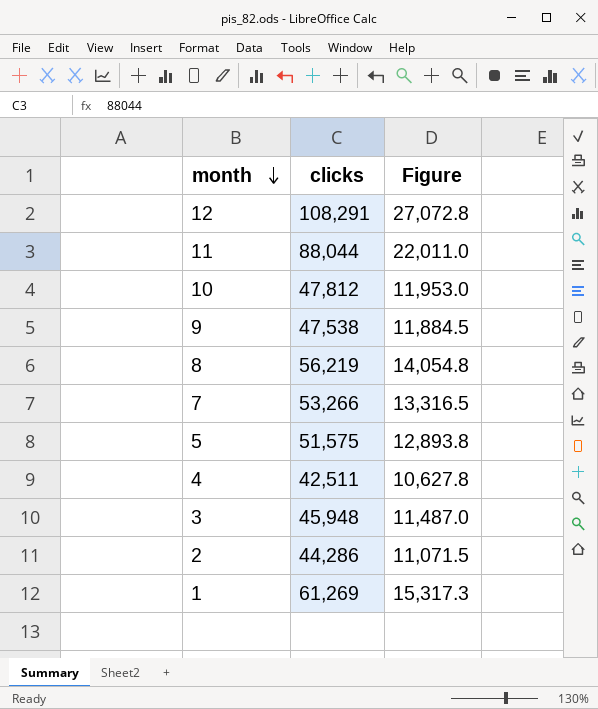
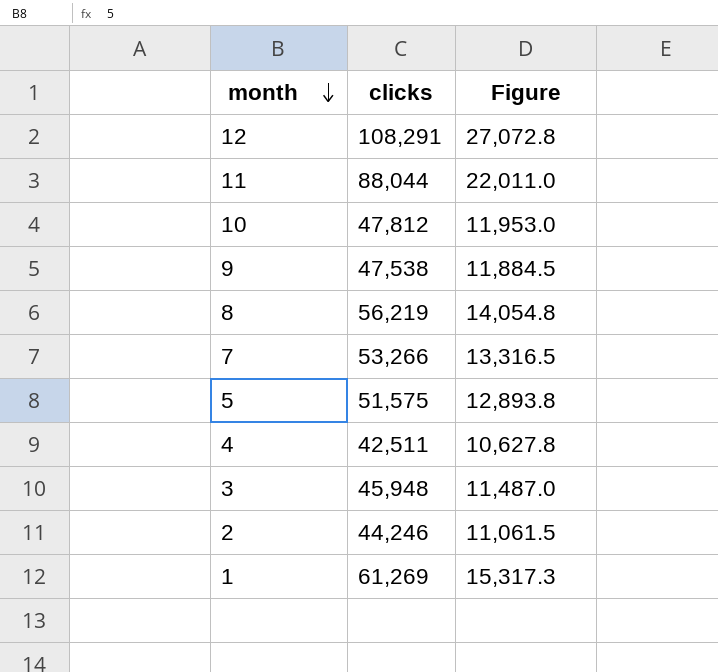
2 | clicks: 44,286 -> 44,246
2 | Figure: 11,071.5 -> 11,061.5

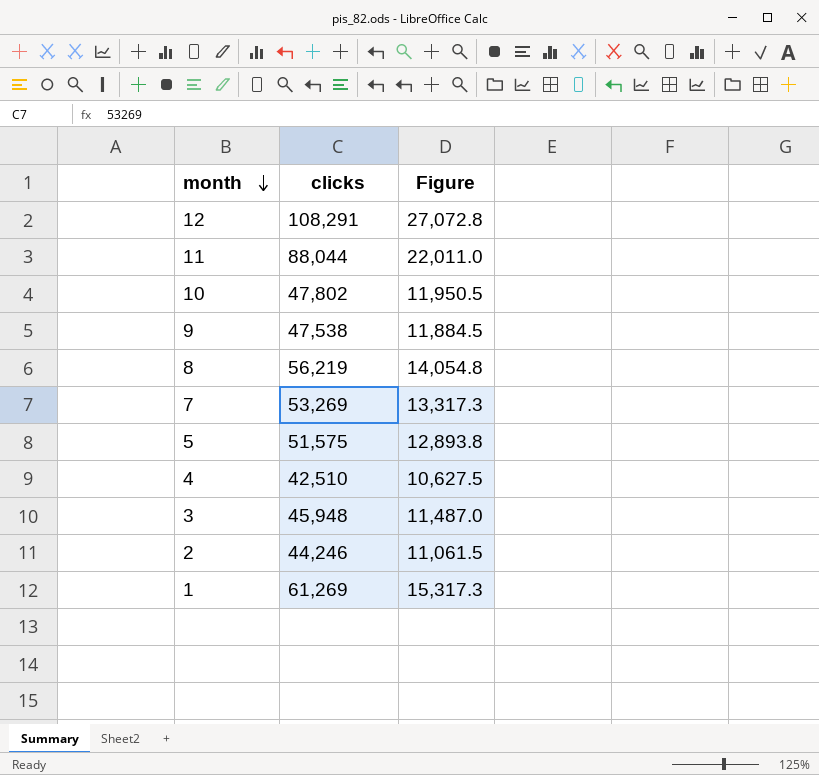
10 | clicks: 47,812 -> 47,802
10 | Figure: 11,953.0 -> 11,950.5
7 | clicks: 53,266 -> 53,269
7 | Figure: 13,316.5 -> 13,317.3
4 | clicks: 42,511 -> 42,510
4 | Figure: 10,627.8 -> 10,627.5

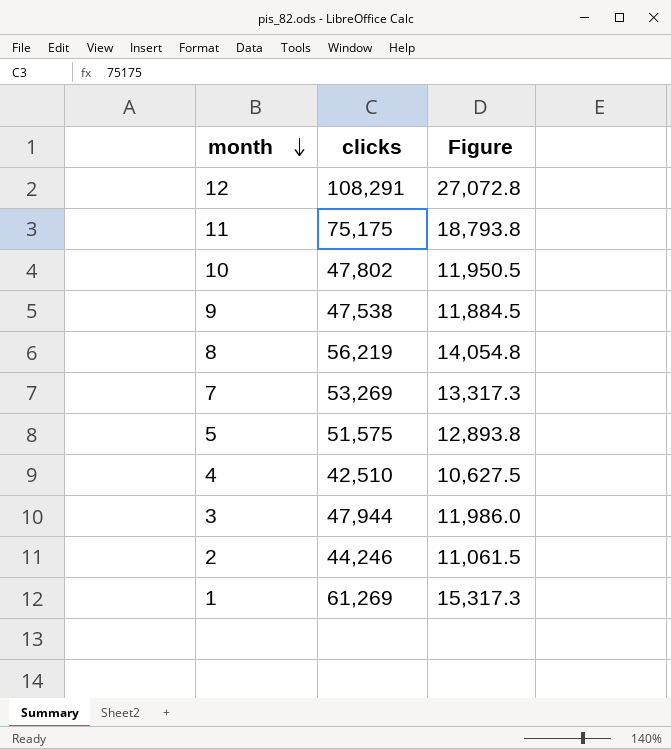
11 | clicks: 88,044 -> 75,175
11 | Figure: 22,011.0 -> 18,793.8
3 | clicks: 45,948 -> 47,944
3 | Figure: 11,487.0 -> 11,986.0

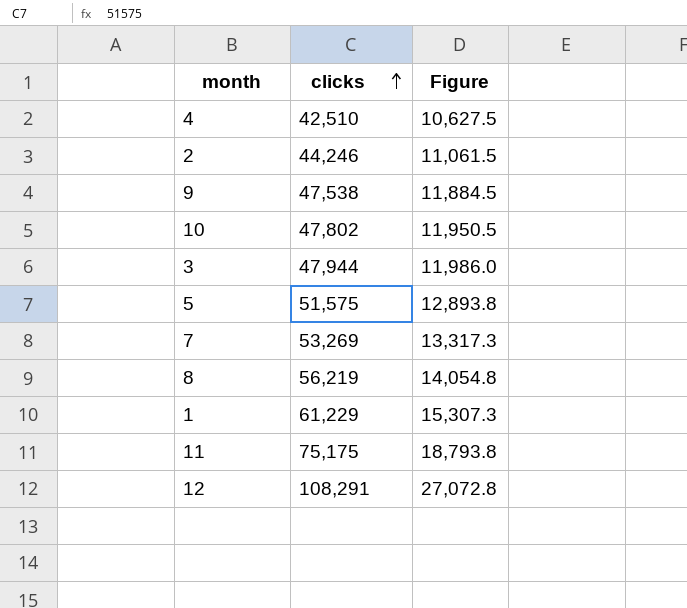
row order: month descending -> clicks ascending
1 | clicks: 61,269 -> 61,229
1 | Figure: 15,317.3 -> 15,307.3

